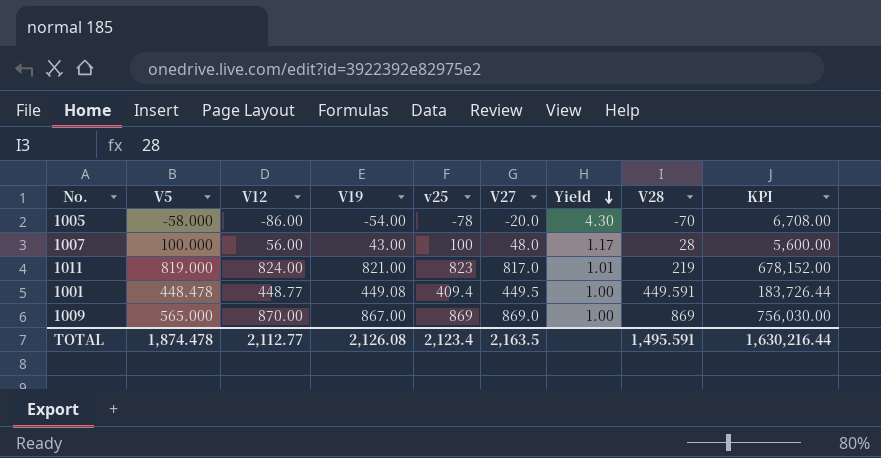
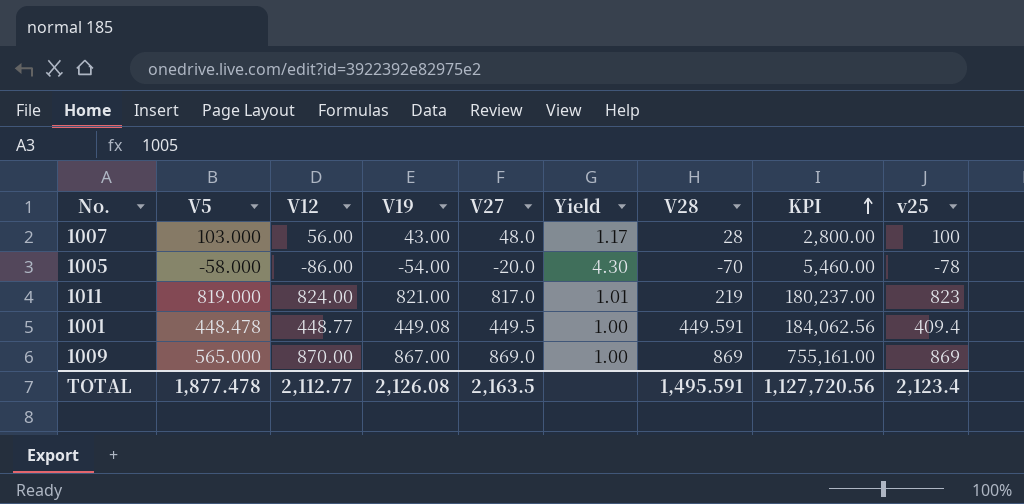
row order: Yield descending -> KPI ascending
column KPI | formula: [V12] * [v25] -> [V28] * [v25]
column v25 | position: 5 -> 9
1007 | V5: 100.000 -> 103.000
TOTAL | V5: 1,874.478 -> 1,877.478
TOTAL | KPI: 1,630,216.44 -> 1,127,720.56

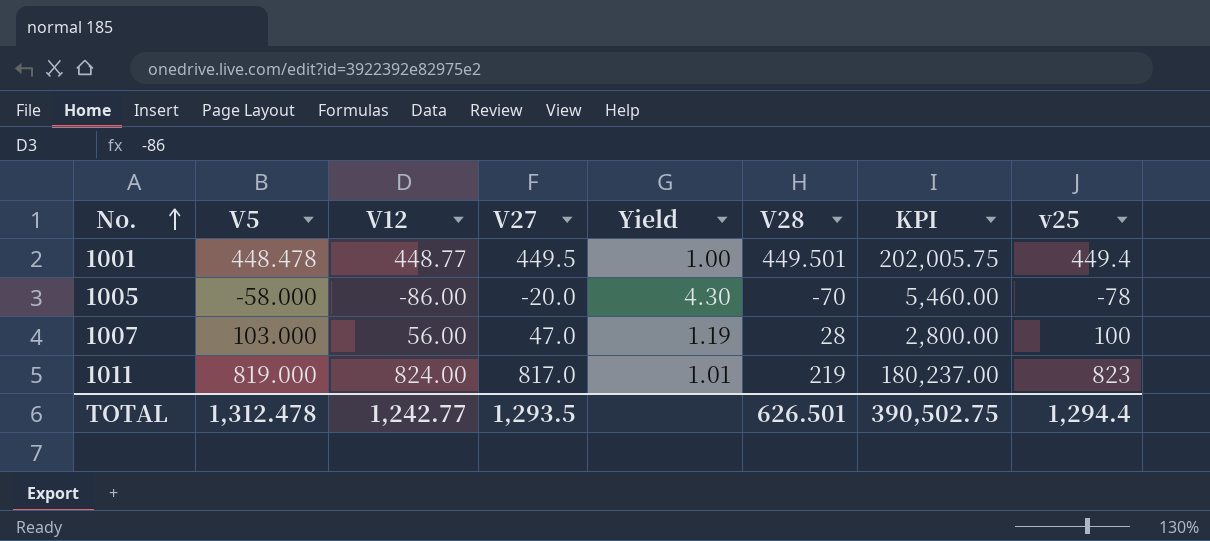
row order: KPI ascending -> No. ascending
column V19 | position: 4 -> none
row 1009: 565.000 | 870.00 | 867.00 | 869.0 | 1.00 | 869 | 755,161.00 | 869 -> none
1001 | V28: 449.591 -> 449.501
1001 | KPI: 184,062.56 -> 202,005.75
1001 | v25: 409.4 -> 449.4
1007 | V27: 48.0 -> 47.0
1007 | Yield: 1.17 -> 1.19
TOTAL | V5: 1,877.478 -> 1,312.478
TOTAL | V12: 2,112.77 -> 1,242.77
TOTAL | V27: 2,163.5 -> 1,293.5
TOTAL | V28: 1,495.591 -> 626.501
TOTAL | KPI: 1,127,720.56 -> 390,502.75
TOTAL | v25: 2,123.4 -> 1,294.4

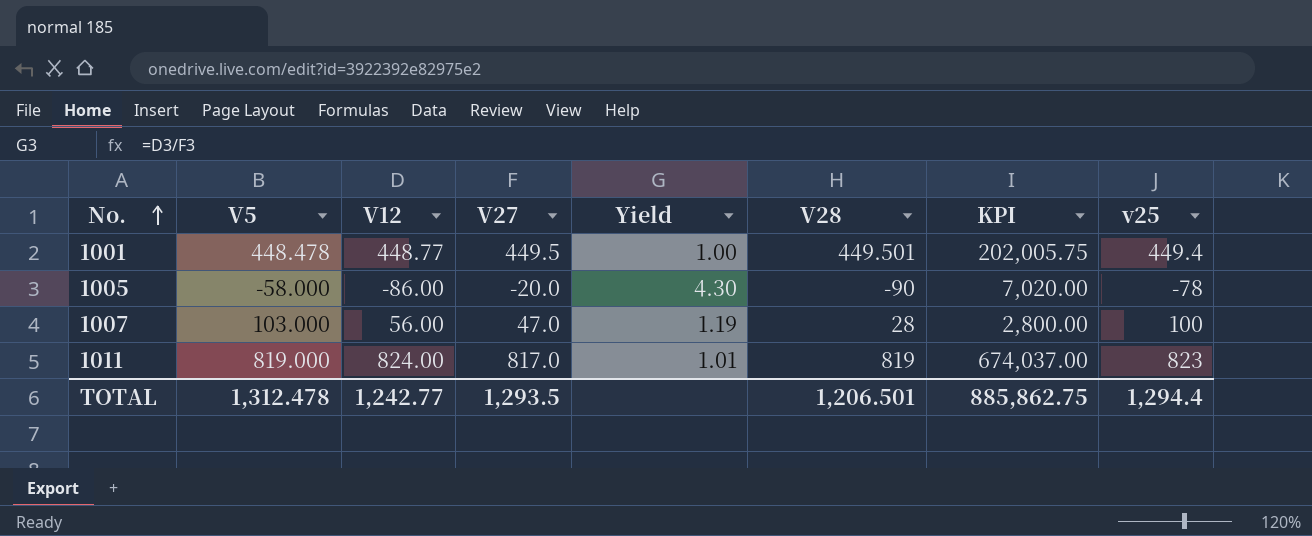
1005 | V28: -70 -> -90
1005 | KPI: 5,460.00 -> 7,020.00
1011 | V28: 219 -> 819
1011 | KPI: 180,237.00 -> 674,037.00
TOTAL | V28: 626.501 -> 1,206.501
TOTAL | KPI: 390,502.75 -> 885,862.75

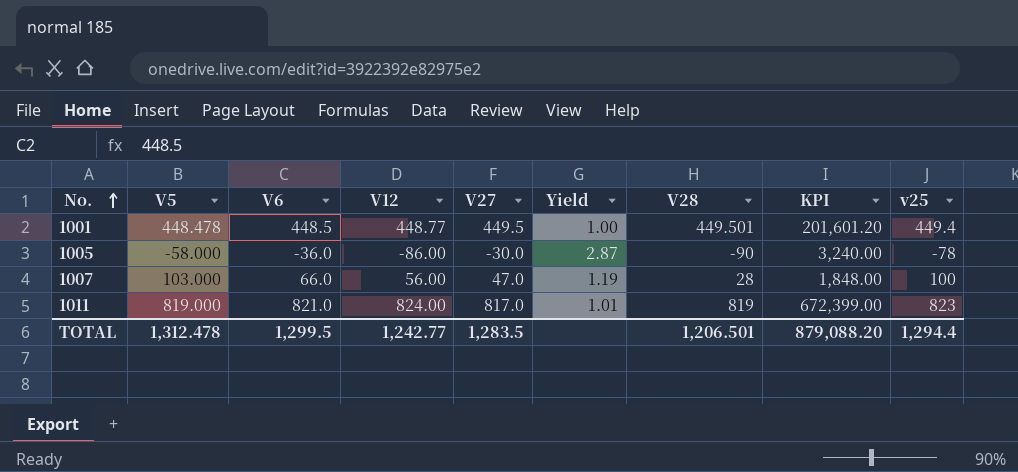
column V6 | position: none -> 3
column KPI | formula: [V28] * [v25] -> [V6] * [V28]
1005 | V27: -20.0 -> -30.0
1005 | Yield: 4.30 -> 2.87
TOTAL | V27: 1,293.5 -> 1,283.5
TOTAL | KPI: 885,862.75 -> 879,088.20

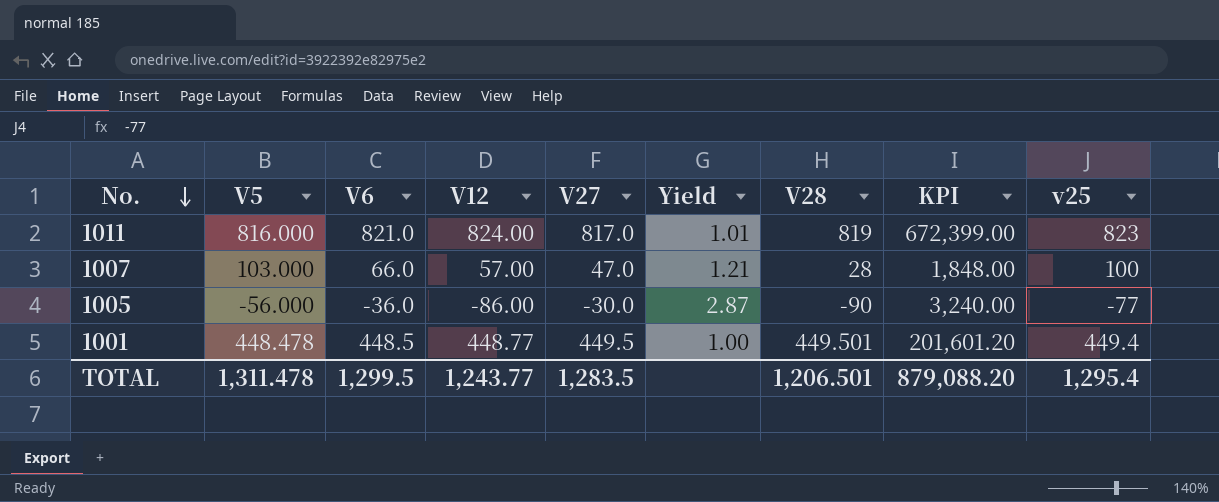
row order: No. ascending -> No. descending
1011 | V5: 819.000 -> 816.000
1007 | V12: 56.00 -> 57.00
1007 | Yield: 1.19 -> 1.21
1005 | V5: -58.000 -> -56.000
1005 | v25: -78 -> -77
TOTAL | V5: 1,312.478 -> 1,311.478
TOTAL | V12: 1,242.77 -> 1,243.77
TOTAL | v25: 1,294.4 -> 1,295.4

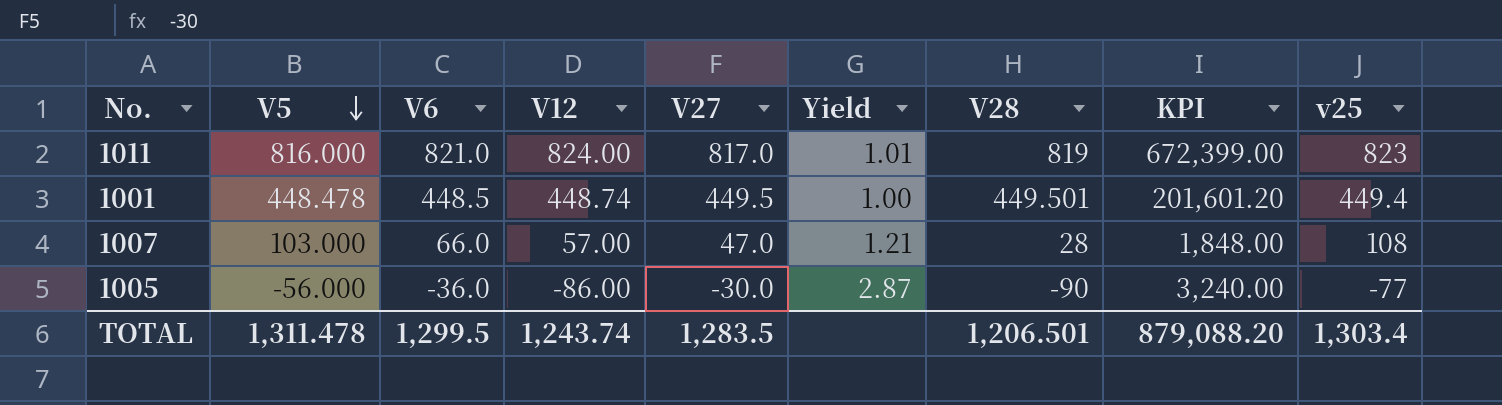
row order: No. descending -> V5 descending
1001 | V12: 448.77 -> 448.74
1007 | v25: 100 -> 108
TOTAL | V12: 1,243.77 -> 1,243.74
TOTAL | v25: 1,295.4 -> 1,303.4

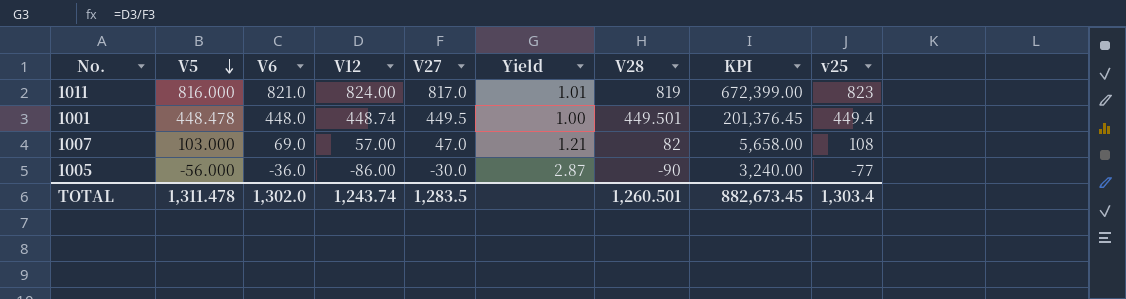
1001 | V6: 448.5 -> 448.0
1001 | KPI: 201,601.20 -> 201,376.45
1007 | V6: 66.0 -> 69.0
1007 | V28: 28 -> 82
1007 | KPI: 1,848.00 -> 5,658.00
TOTAL | V6: 1,299.5 -> 1,302.0
TOTAL | V28: 1,206.501 -> 1,260.501
TOTAL | KPI: 879,088.20 -> 882,673.45

